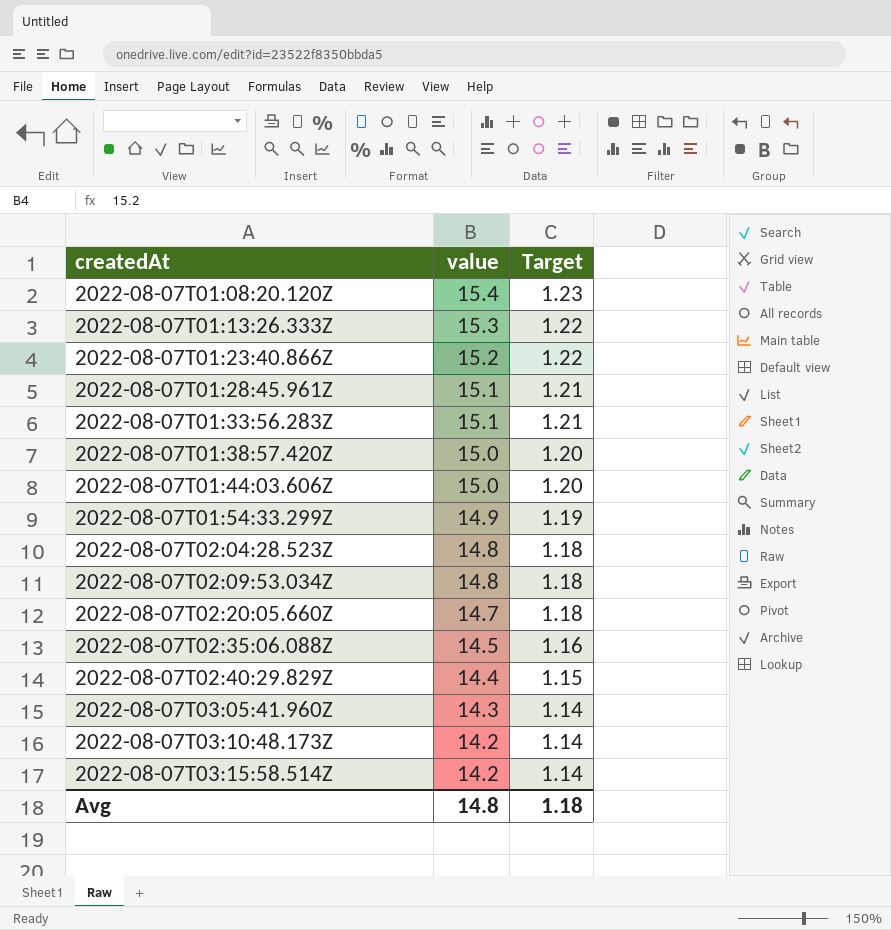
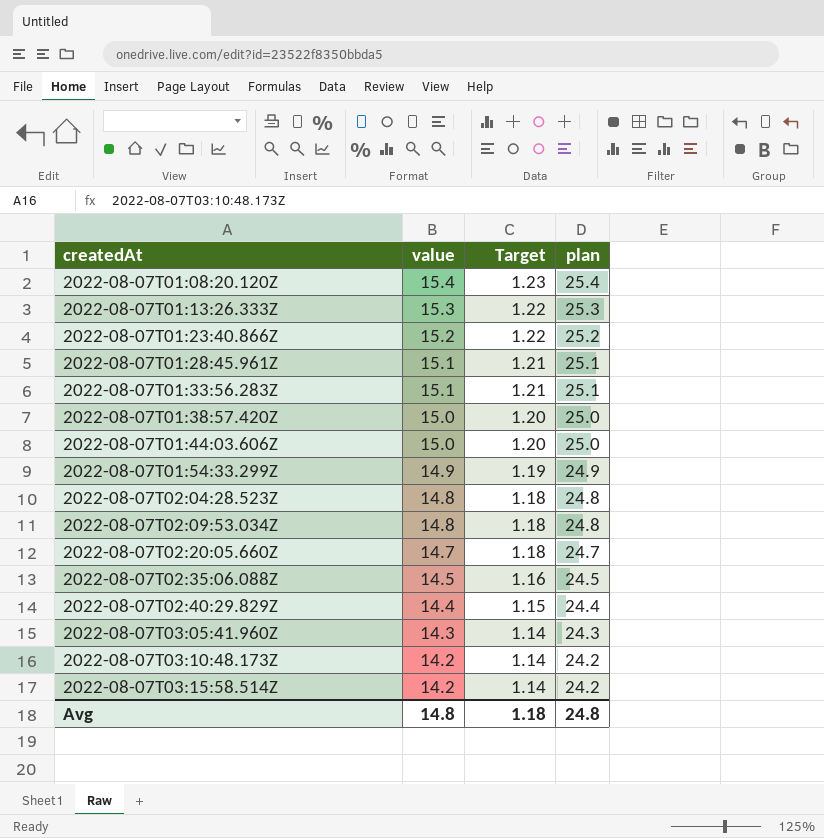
column plan | formula: none -> [value] + 10

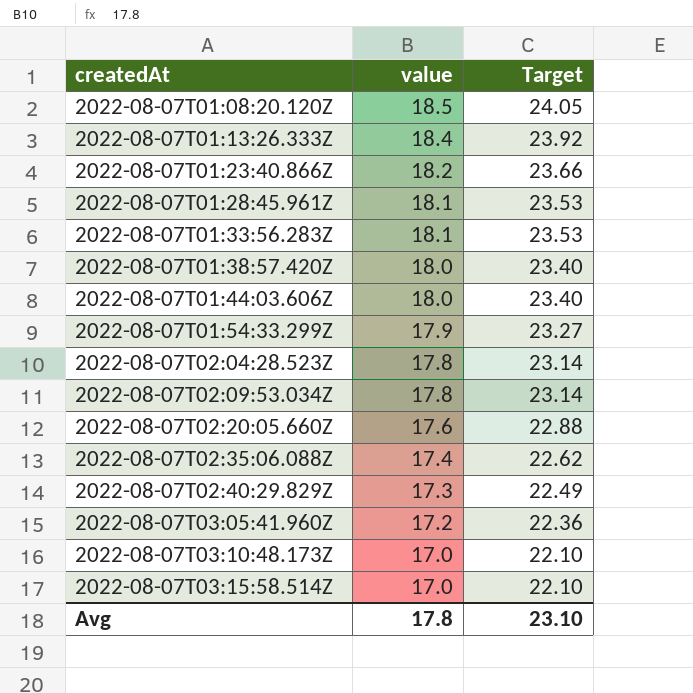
column plan | formula: [value] + 10 -> none
column Target | formula: [value] * 0.08 -> [value] * 1.3
2022-08-07T01:08:20.120Z | value: 15.4 -> 18.5
2022-08-07T01:13:26.333Z | value: 15.3 -> 18.4
2022-08-07T01:23:40.866Z | value: 15.2 -> 18.2
2022-08-07T01:28:45.961Z | value: 15.1 -> 18.1
2022-08-07T01:33:56.283Z | value: 15.1 -> 18.1
2022-08-07T01:38:57.420Z | value: 15.0 -> 18.0
2022-08-07T01:44:03.606Z | value: 15.0 -> 18.0
2022-08-07T01:54:33.299Z | value: 14.9 -> 17.9
2022-08-07T02:04:28.523Z | value: 14.8 -> 17.8
2022-08-07T02:09:53.034Z | value: 14.8 -> 17.8
2022-08-07T02:20:05.660Z | value: 14.7 -> 17.6
2022-08-07T02:35:06.088Z | value: 14.5 -> 17.4
2022-08-07T02:40:29.829Z | value: 14.4 -> 17.3
2022-08-07T03:05:41.960Z | value: 14.3 -> 17.2
2022-08-07T03:10:48.173Z | value: 14.2 -> 17.0
2022-08-07T03:15:58.514Z | value: 14.2 -> 17.0
Avg | value: 14.8 -> 17.8
Avg | Target: 1.18 -> 23.10

